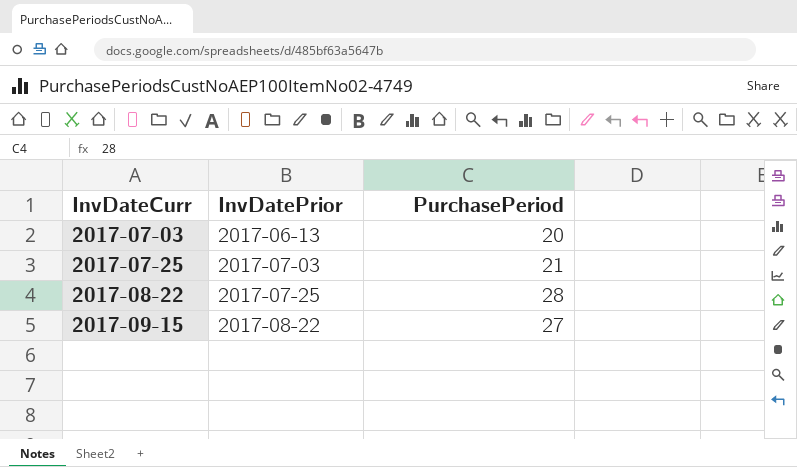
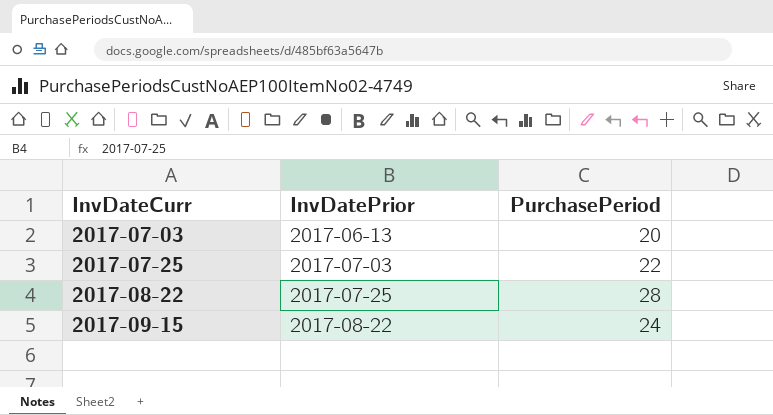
2017-07-25 | PurchasePeriod: 21 -> 22
2017-09-15 | PurchasePeriod: 27 -> 24

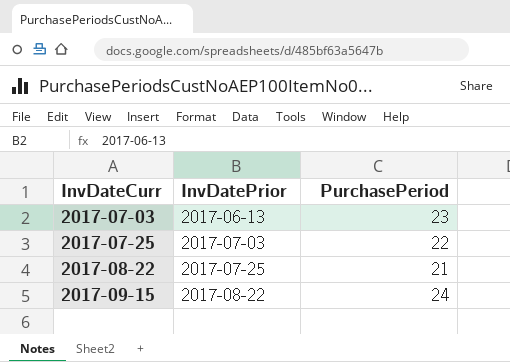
2017-07-03 | PurchasePeriod: 20 -> 23
2017-08-22 | PurchasePeriod: 28 -> 21

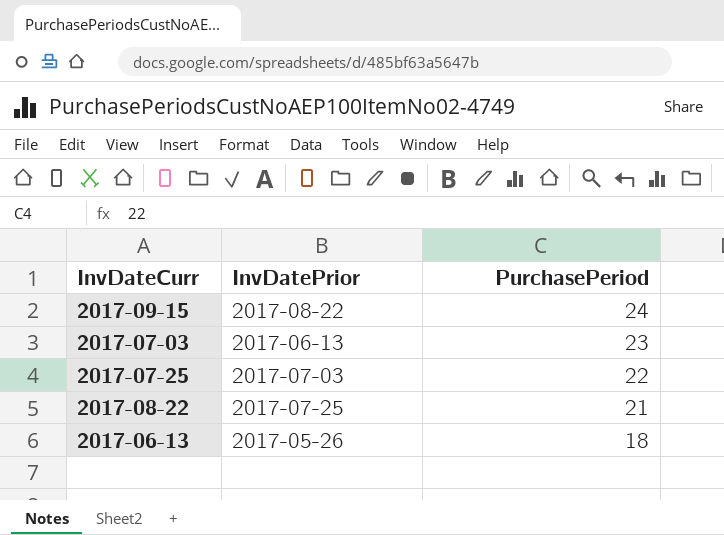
row order: InvDateCurr ascending -> PurchasePeriod descending
row 2017-06-13: none -> 2017-05-26 | 18

